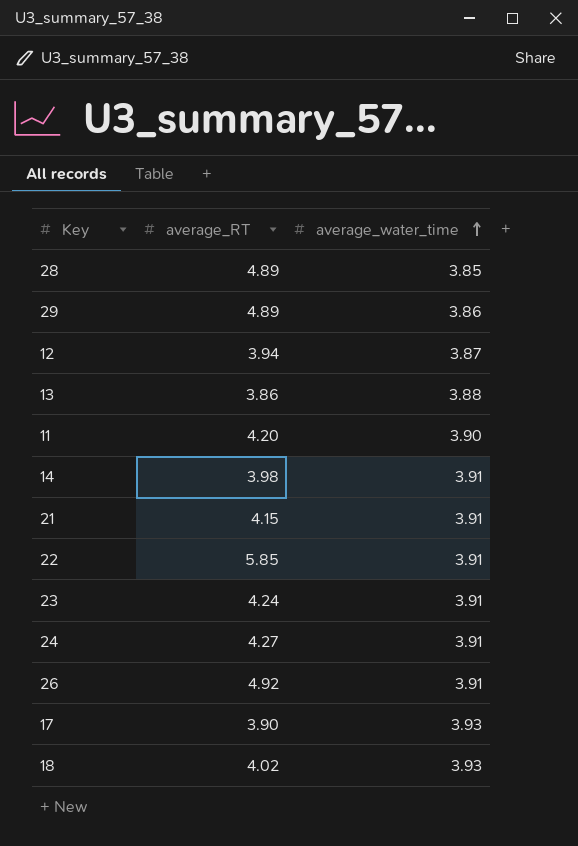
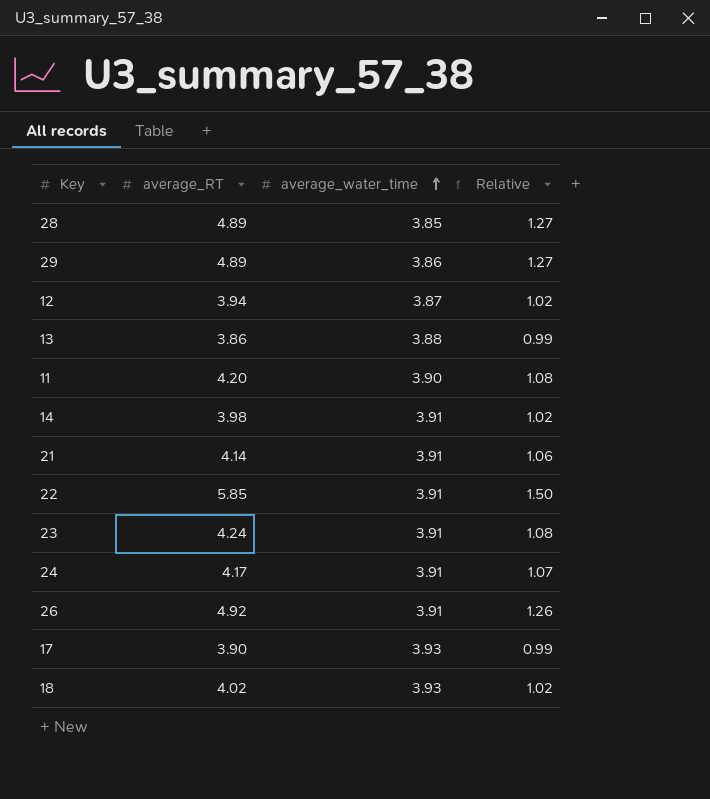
column Relative | formula: none -> [average_RT] / [average_water_time]
21 | average_RT: 4.15 -> 4.14
24 | average_RT: 4.27 -> 4.17

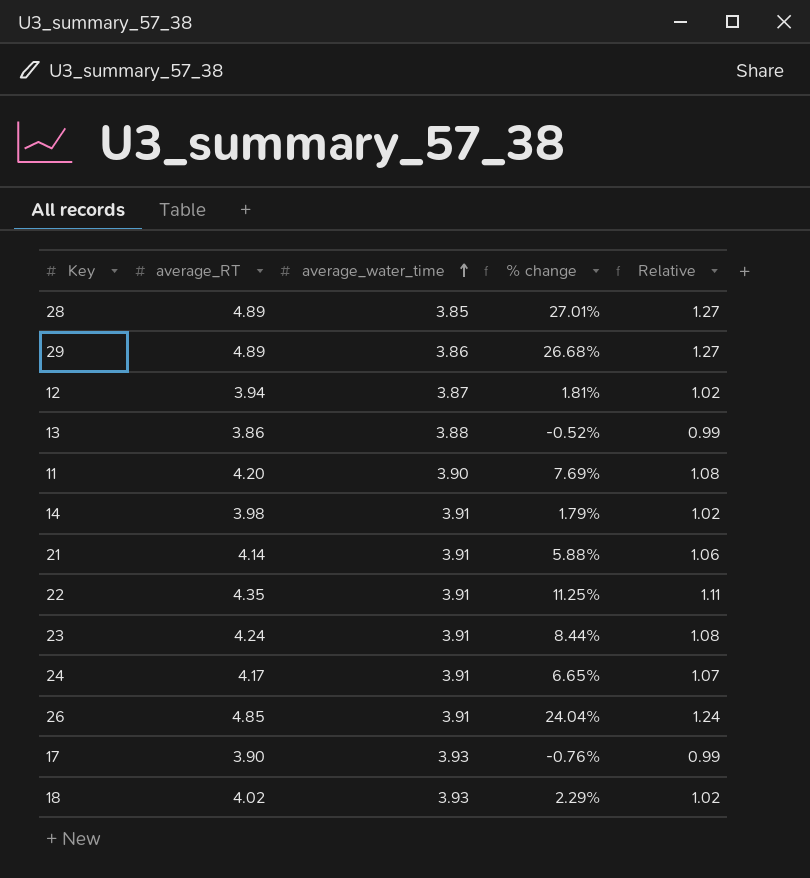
column % change | formula: none -> ([average_RT] - [average_water_time]) / [average_water_time]
22 | average_RT: 5.85 -> 4.35
22 | Relative: 1.50 -> 1.11
26 | average_RT: 4.92 -> 4.85
26 | Relative: 1.26 -> 1.24

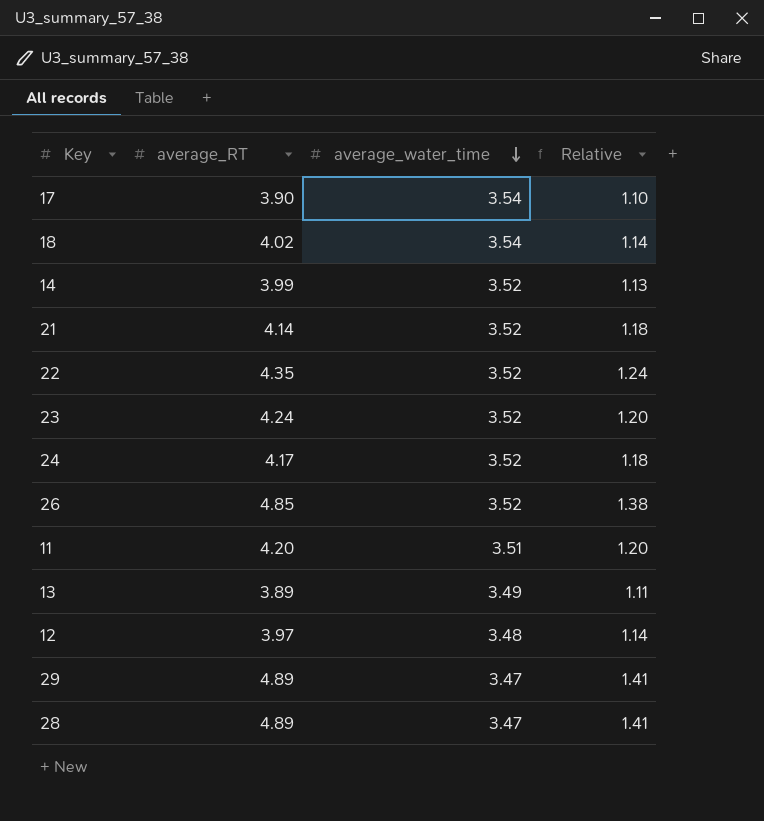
row order: average_water_time ascending -> average_water_time descending
column % change | formula: ([average_RT] - [average_water_time]) / [average_water_time] -> none
17 | average_water_time: 3.93 -> 3.54
17 | Relative: 0.99 -> 1.10
18 | average_water_time: 3.93 -> 3.54
18 | Relative: 1.02 -> 1.14
14 | average_RT: 3.98 -> 3.99
14 | average_water_time: 3.91 -> 3.52
14 | Relative: 1.02 -> 1.13
21 | average_water_time: 3.91 -> 3.52
21 | Relative: 1.06 -> 1.18
22 | average_water_time: 3.91 -> 3.52
22 | Relative: 1.11 -> 1.24
23 | average_water_time: 3.91 -> 3.52
23 | Relative: 1.08 -> 1.20
24 | average_water_time: 3.91 -> 3.52
24 | Relative: 1.07 -> 1.18
26 | average_water_time: 3.91 -> 3.52
26 | Relative: 1.24 -> 1.38
11 | average_water_time: 3.90 -> 3.51
11 | Relative: 1.08 -> 1.20
13 | average_RT: 3.86 -> 3.89
13 | average_water_time: 3.88 -> 3.49
13 | Relative: 0.99 -> 1.11
12 | average_RT: 3.94 -> 3.97
12 | average_water_time: 3.87 -> 3.48
12 | Relative: 1.02 -> 1.14
29 | average_water_time: 3.86 -> 3.47
29 | Relative: 1.27 -> 1.41
28 | average_water_time: 3.85 -> 3.47
28 | Relative: 1.27 -> 1.41

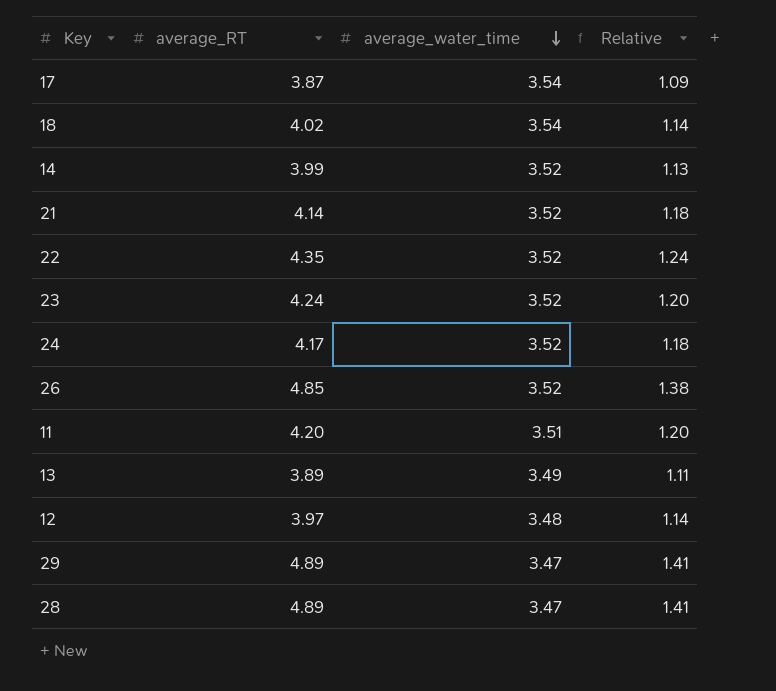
17 | average_RT: 3.90 -> 3.87
17 | Relative: 1.10 -> 1.09

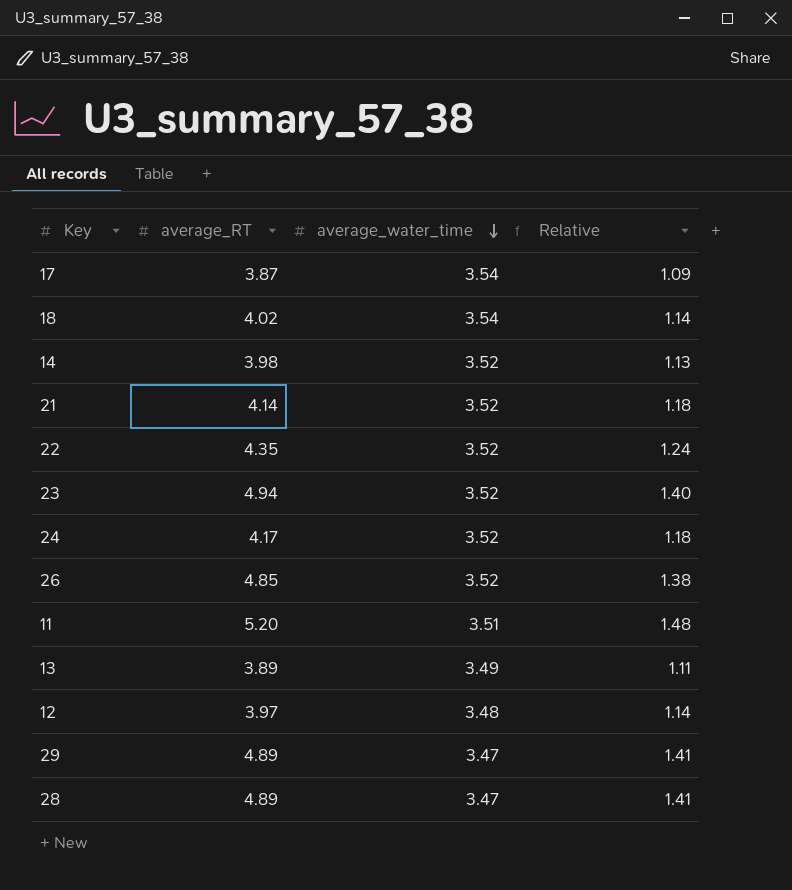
14 | average_RT: 3.99 -> 3.98
23 | average_RT: 4.24 -> 4.94
23 | Relative: 1.20 -> 1.40
11 | average_RT: 4.20 -> 5.20
11 | Relative: 1.20 -> 1.48

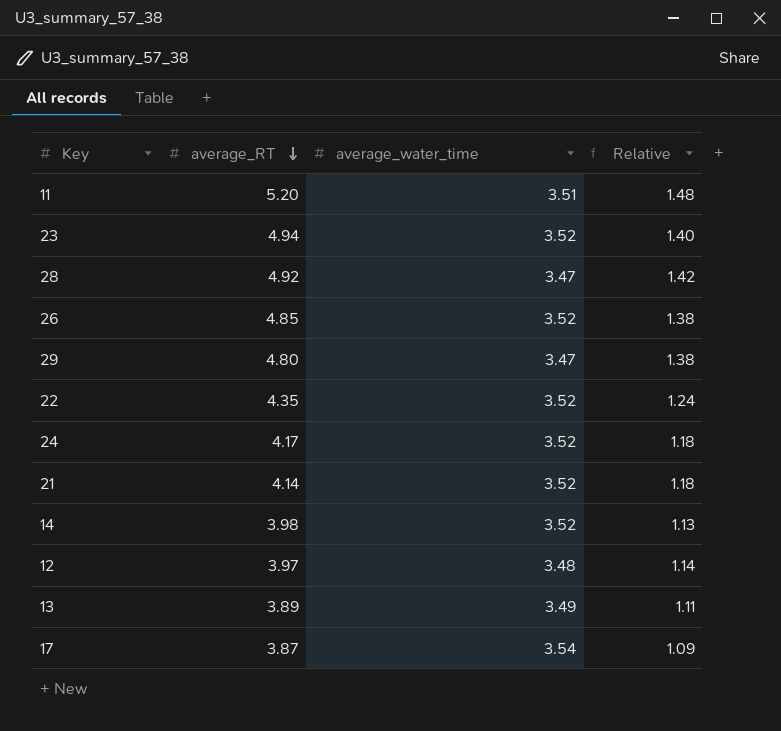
row order: average_water_time descending -> average_RT descending
row 18: 4.02 | 3.54 | 1.14 -> none
28 | average_RT: 4.89 -> 4.92
28 | Relative: 1.41 -> 1.42
29 | average_RT: 4.89 -> 4.80
29 | Relative: 1.41 -> 1.38

